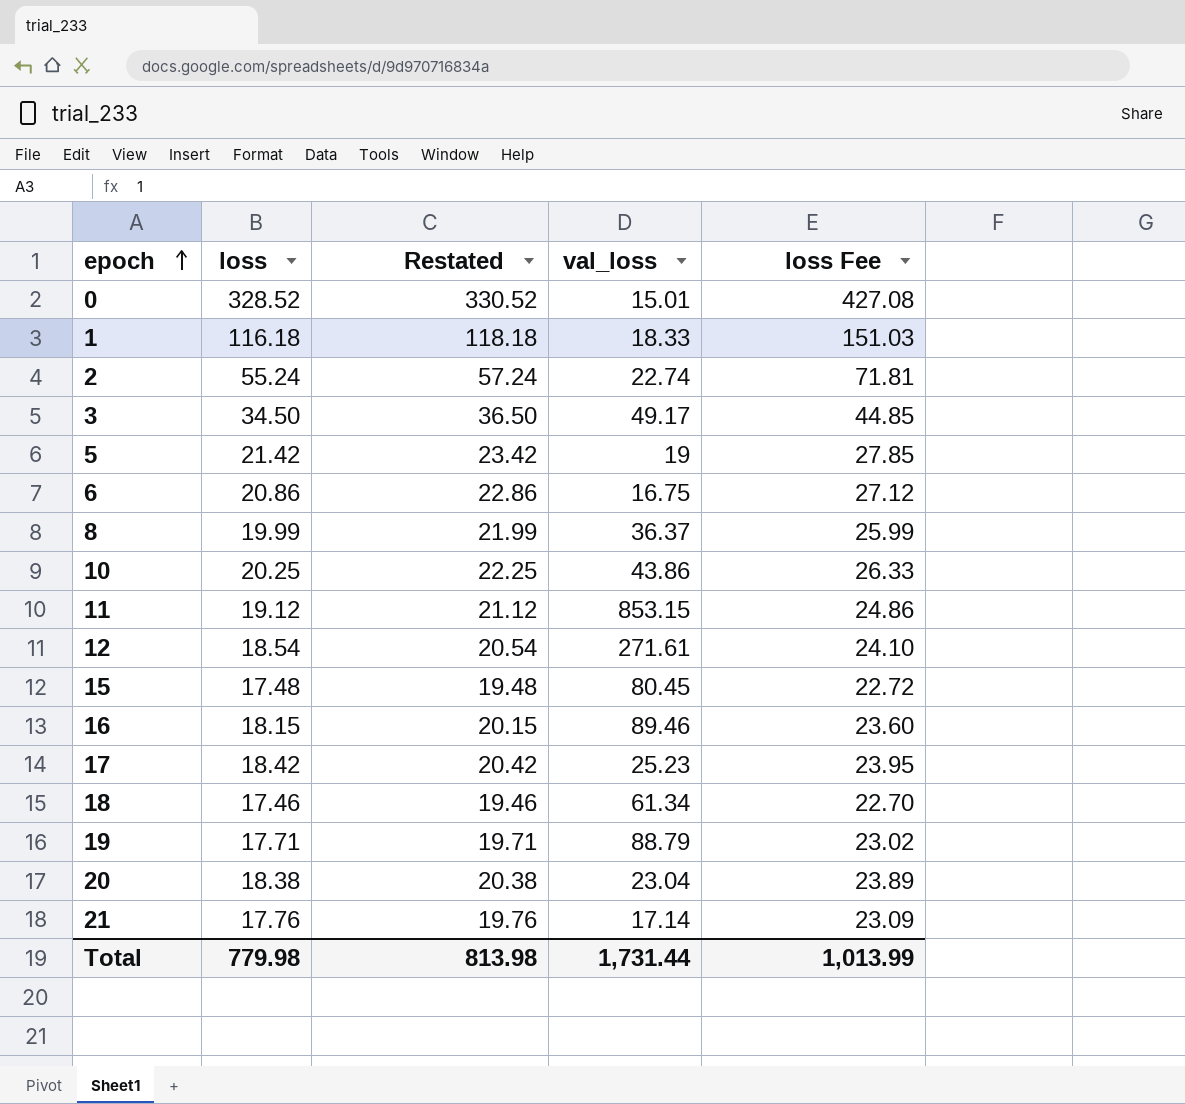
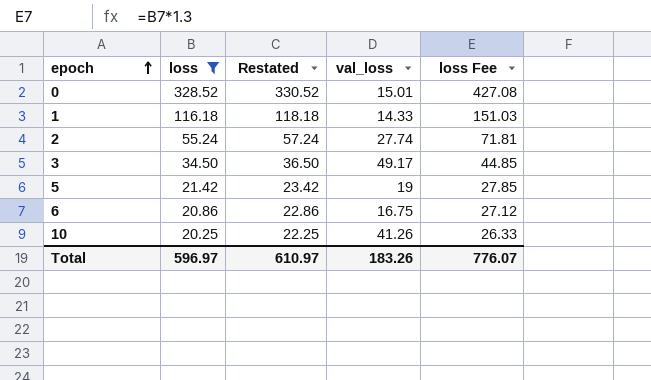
filter: none -> loss >= 20.25
1 | val_loss: 18.33 -> 14.33
2 | val_loss: 22.74 -> 27.74
10 | val_loss: 43.86 -> 41.26
Total | loss: 779.98 -> 596.97
Total | Restated: 813.98 -> 610.97
Total | val_loss: 1,731.44 -> 183.26
Total | loss Fee: 1,013.99 -> 776.07

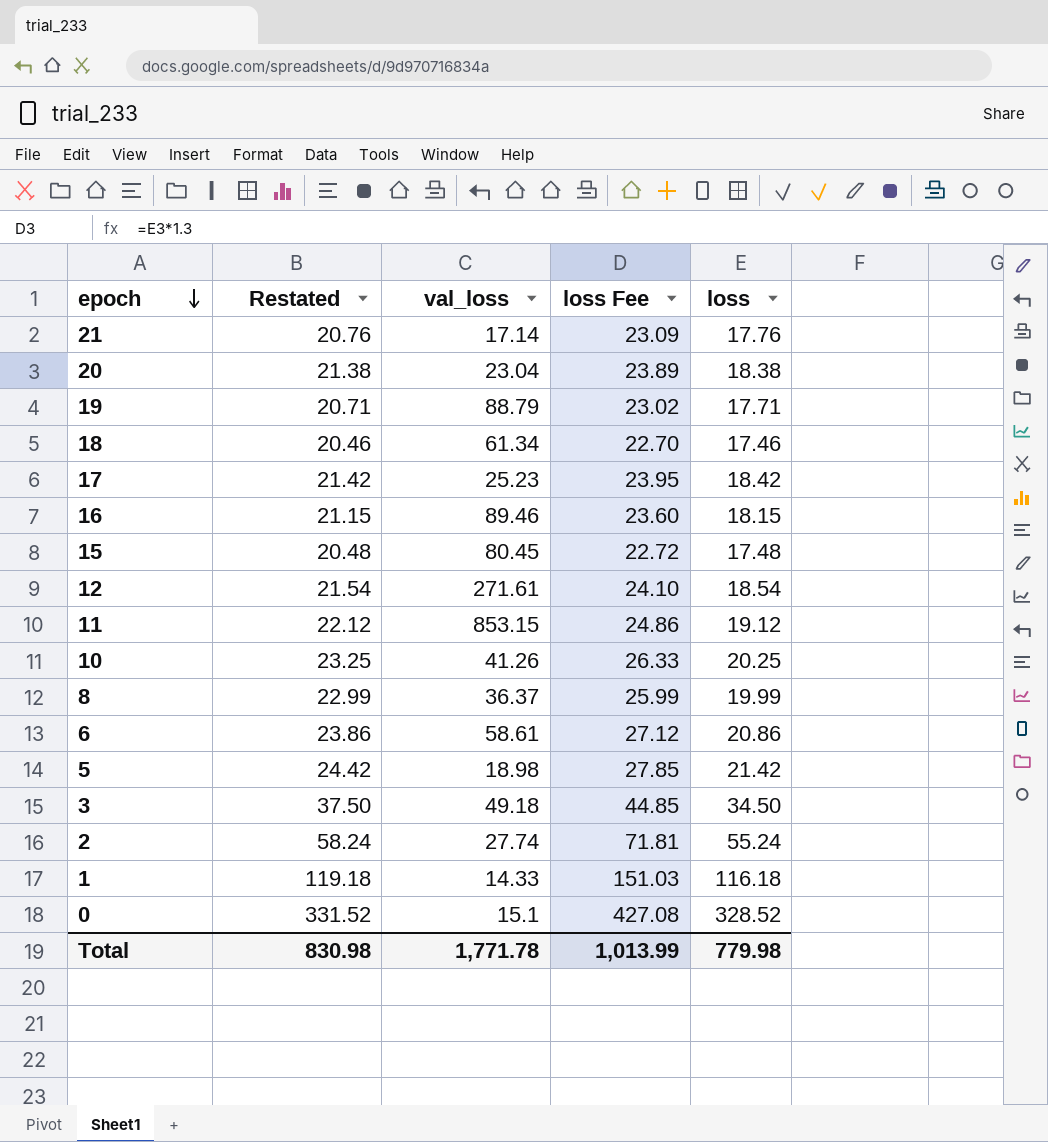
filter: loss >= 20.25 -> none
row order: epoch ascending -> epoch descending
column Restated | formula: [loss] + 2 -> [loss] + 3
column loss | position: 2 -> 5
6 | val_loss: 16.75 -> 58.61
5 | val_loss: 19 -> 18.98
3 | val_loss: 49.17 -> 49.18
0 | val_loss: 15.01 -> 15.1
Total | Restated: 610.97 -> 830.98
Total | val_loss: 183.26 -> 1,771.78
Total | loss Fee: 776.07 -> 1,013.99
Total | loss: 596.97 -> 779.98

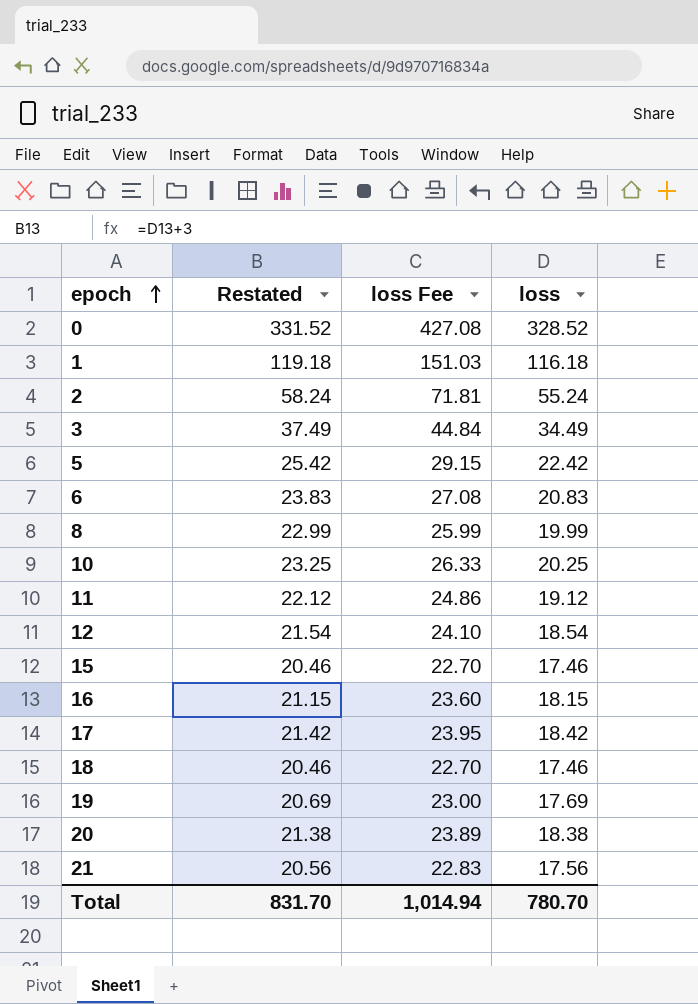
row order: epoch descending -> epoch ascending
column val_loss | position: 3 -> none
3 | Restated: 37.50 -> 37.49
3 | loss Fee: 44.85 -> 44.84
3 | loss: 34.50 -> 34.49
5 | Restated: 24.42 -> 25.42
5 | loss Fee: 27.85 -> 29.15
5 | loss: 21.42 -> 22.42
6 | Restated: 23.86 -> 23.83
6 | loss Fee: 27.12 -> 27.08
6 | loss: 20.86 -> 20.83
15 | Restated: 20.48 -> 20.46
15 | loss Fee: 22.72 -> 22.70
15 | loss: 17.48 -> 17.46
19 | Restated: 20.71 -> 20.69
19 | loss Fee: 23.02 -> 23.00
19 | loss: 17.71 -> 17.69
21 | Restated: 20.76 -> 20.56
21 | loss Fee: 23.09 -> 22.83
21 | loss: 17.76 -> 17.56
Total | Restated: 830.98 -> 831.70
Total | loss Fee: 1,013.99 -> 1,014.94
Total | loss: 779.98 -> 780.70

